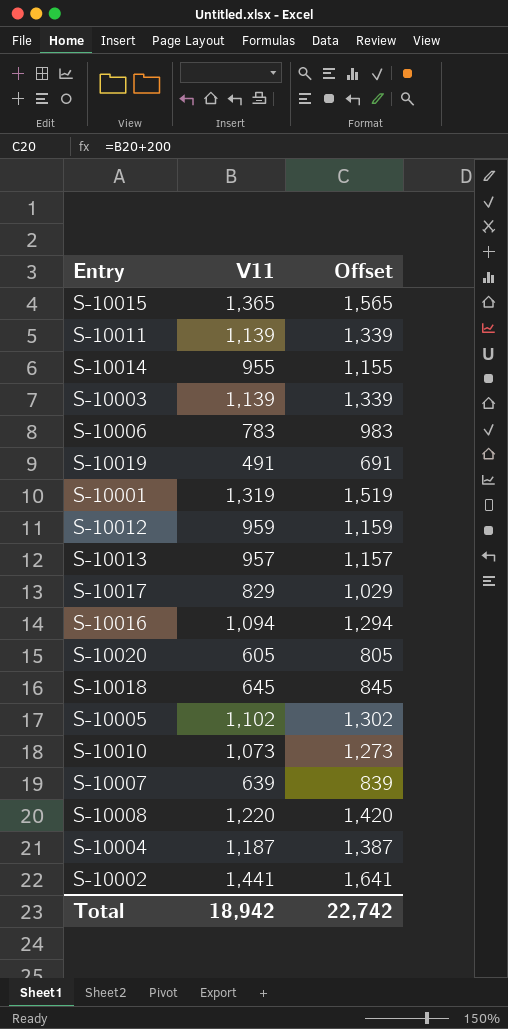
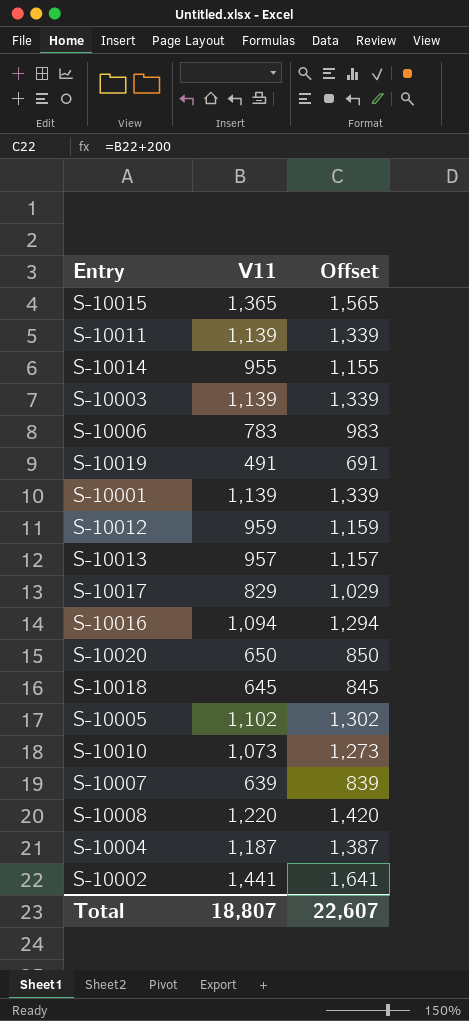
S-10001 | V11: 1,319 -> 1,139
S-10001 | Offset: 1,519 -> 1,339
S-10020 | V11: 605 -> 650
S-10020 | Offset: 805 -> 850
Total | V11: 18,942 -> 18,807
Total | Offset: 22,742 -> 22,607

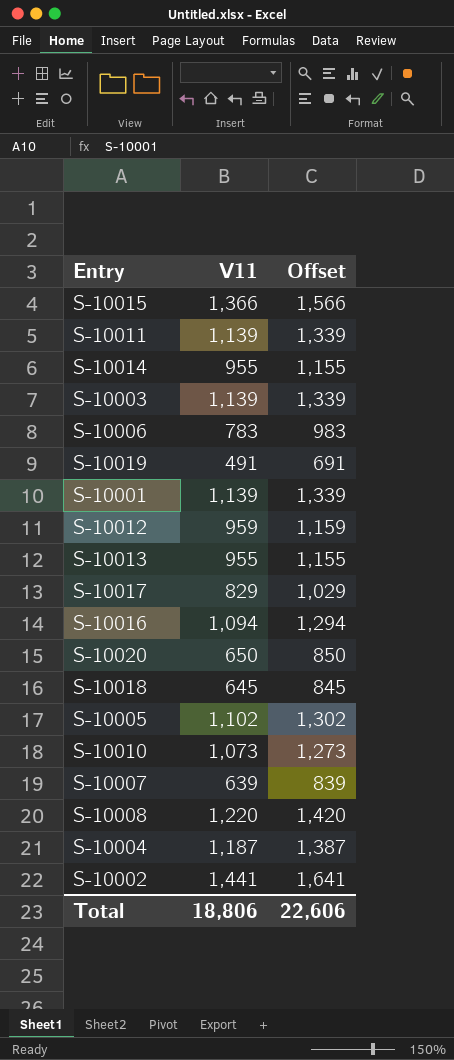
S-10015 | V11: 1,365 -> 1,366
S-10015 | Offset: 1,565 -> 1,566
S-10013 | V11: 957 -> 955
S-10013 | Offset: 1,157 -> 1,155
Total | V11: 18,807 -> 18,806
Total | Offset: 22,607 -> 22,606

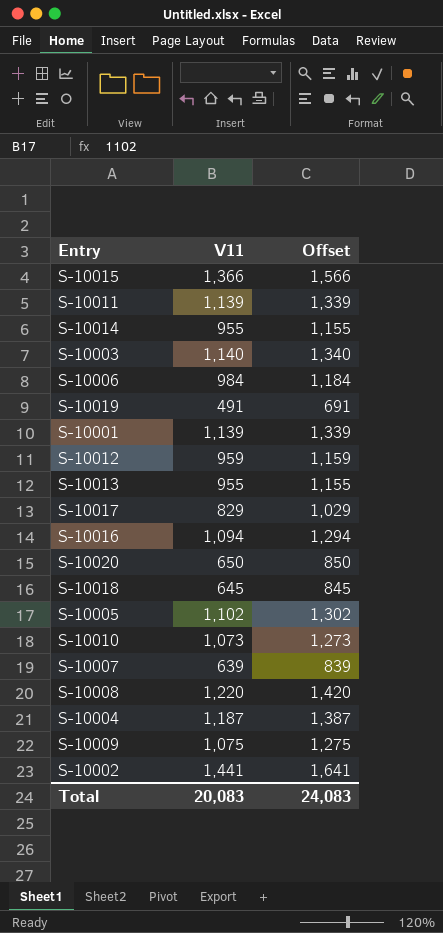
S-10003 | V11: 1,139 -> 1,140
S-10003 | Offset: 1,339 -> 1,340
S-10006 | V11: 783 -> 984
S-10006 | Offset: 983 -> 1,184
row S-10009: none -> 1,075 | 1,275
Total | V11: 18,806 -> 20,083
Total | Offset: 22,606 -> 24,083

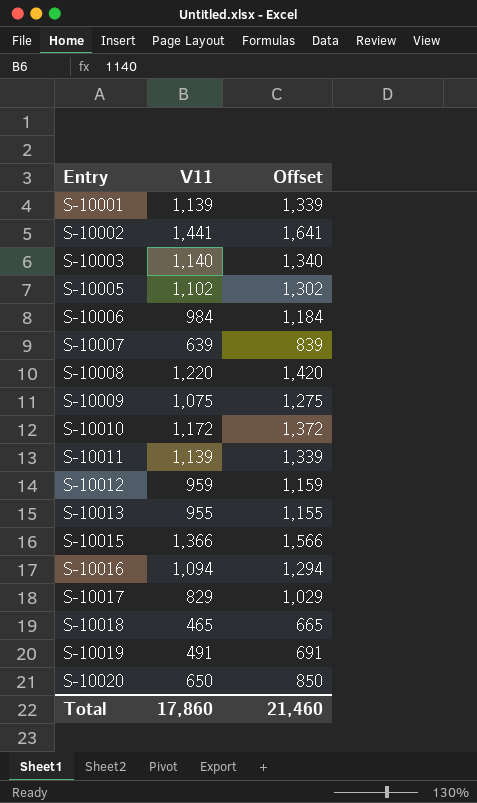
row order: none -> Entry ascending
row S-10014: 955 | 1,155 -> none
row S-10004: 1,187 | 1,387 -> none
S-10010 | V11: 1,073 -> 1,172
S-10010 | Offset: 1,273 -> 1,372
S-10018 | V11: 645 -> 465
S-10018 | Offset: 845 -> 665
Total | V11: 20,083 -> 17,860
Total | Offset: 24,083 -> 21,460

